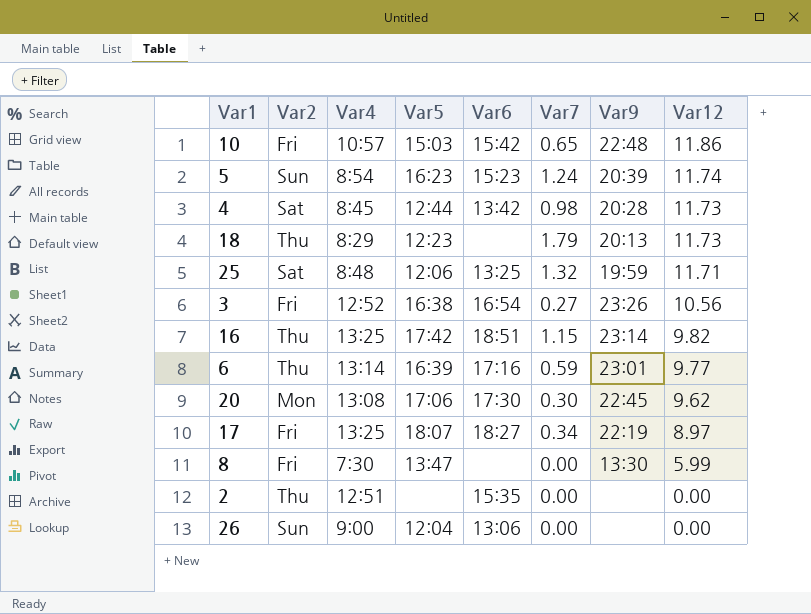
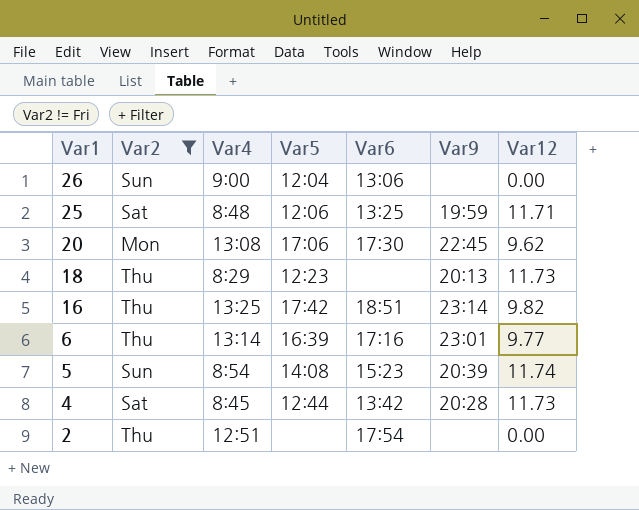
filter: none -> Var2 != Fri
row order: Var12 descending -> Var1 descending
column Var7 | position: 6 -> none
5 | Var5: 16:23 -> 14:08
2 | Var6: 15:35 -> 17:54

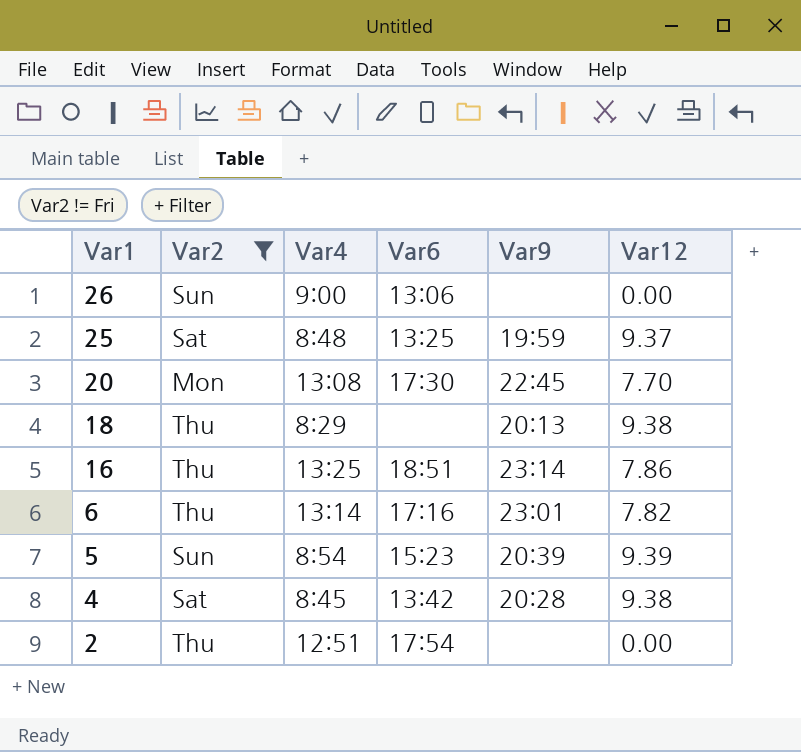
column Var5 | position: 4 -> none
25 | Var12: 11.71 -> 9.37
20 | Var12: 9.62 -> 7.70
18 | Var12: 11.73 -> 9.38
16 | Var12: 9.82 -> 7.86
6 | Var12: 9.77 -> 7.82
5 | Var12: 11.74 -> 9.39
4 | Var12: 11.73 -> 9.38

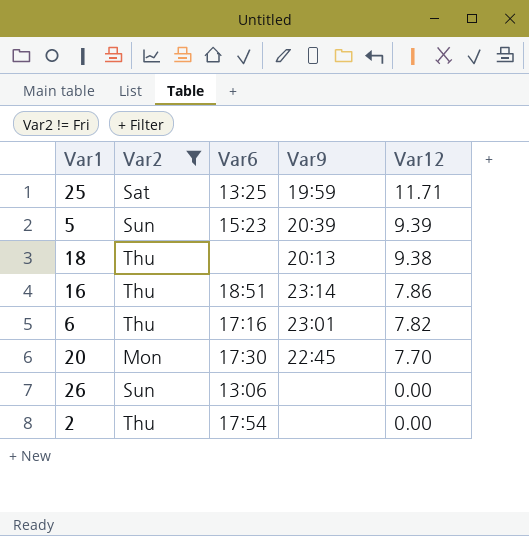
row order: Var1 descending -> Var12 descending
column Var4 | position: 3 -> none
row 4: Sat | 8:45 | 13:42 | 20:28 | 9.38 -> none
25 | Var12: 9.37 -> 11.71

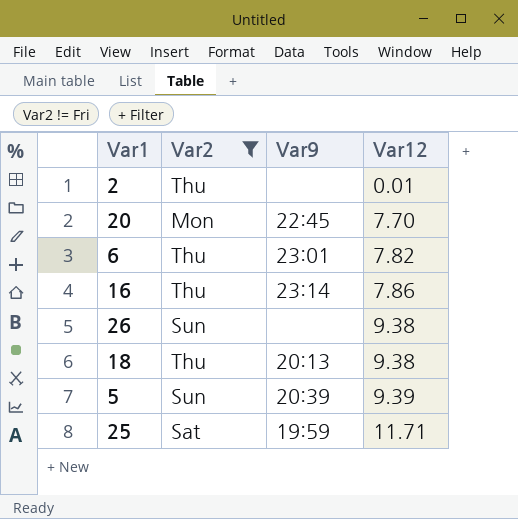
row order: Var12 descending -> Var12 ascending
column Var6 | position: 3 -> none
2 | Var12: 0.00 -> 0.01
26 | Var12: 0.00 -> 9.38

